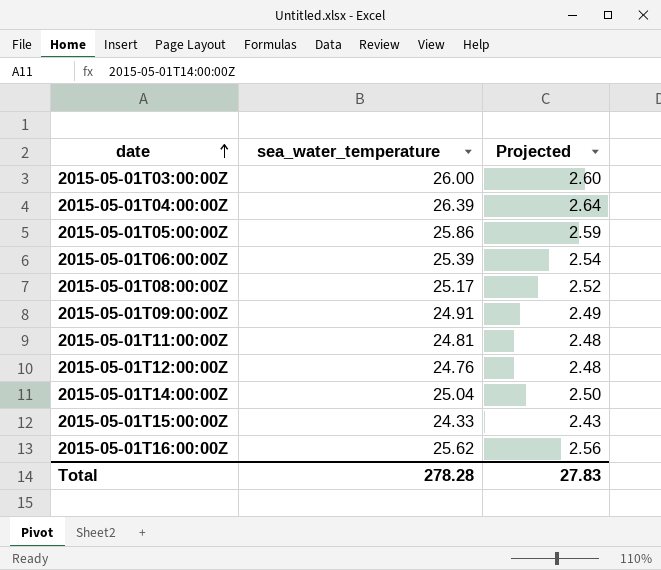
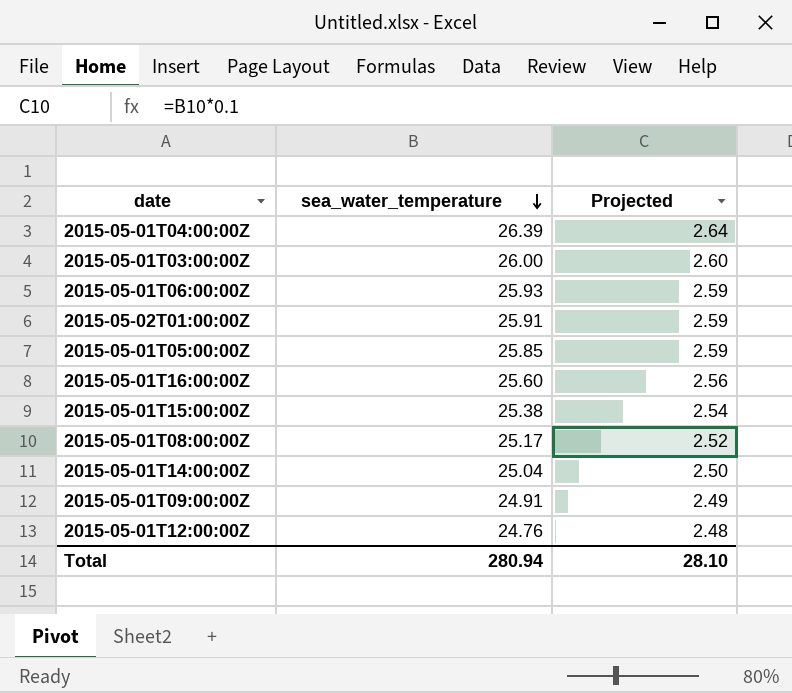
row order: date ascending -> sea_water_temperature descending
row 2015-05-01T11:00:00Z: 24.81 | 2.48 -> none
2015-05-01T06:00:00Z | sea_water_temperature: 25.39 -> 25.93
2015-05-01T06:00:00Z | Projected: 2.54 -> 2.59
row 2015-05-02T01:00:00Z: none -> 25.91 | 2.59
2015-05-01T05:00:00Z | sea_water_temperature: 25.86 -> 25.85
2015-05-01T16:00:00Z | sea_water_temperature: 25.62 -> 25.60
2015-05-01T15:00:00Z | sea_water_temperature: 24.33 -> 25.38
2015-05-01T15:00:00Z | Projected: 2.43 -> 2.54
Total | sea_water_temperature: 278.28 -> 280.94
Total | Projected: 27.83 -> 28.10

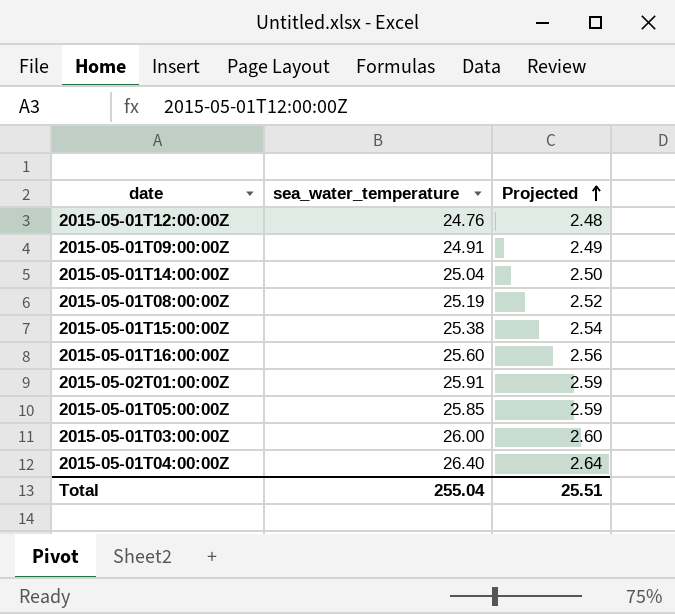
row order: sea_water_temperature descending -> Projected ascending
row 2015-05-01T06:00:00Z: 25.93 | 2.59 -> none
2015-05-01T08:00:00Z | sea_water_temperature: 25.17 -> 25.19
2015-05-01T04:00:00Z | sea_water_temperature: 26.39 -> 26.40
Total | sea_water_temperature: 280.94 -> 255.04
Total | Projected: 28.10 -> 25.51

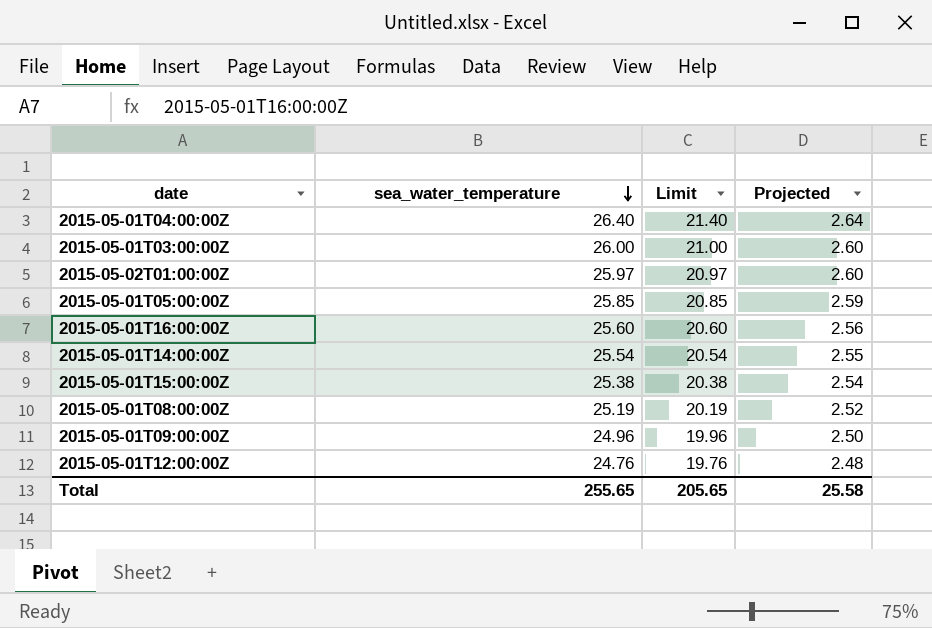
row order: Projected ascending -> sea_water_temperature descending
column Limit | formula: none -> [sea_water_temperature] - 5
2015-05-02T01:00:00Z | sea_water_temperature: 25.91 -> 25.97
2015-05-02T01:00:00Z | Projected: 2.59 -> 2.60
2015-05-01T14:00:00Z | sea_water_temperature: 25.04 -> 25.54
2015-05-01T14:00:00Z | Projected: 2.50 -> 2.55
2015-05-01T09:00:00Z | sea_water_temperature: 24.91 -> 24.96
2015-05-01T09:00:00Z | Projected: 2.49 -> 2.50
Total | sea_water_temperature: 255.04 -> 255.65
Total | Projected: 25.51 -> 25.58

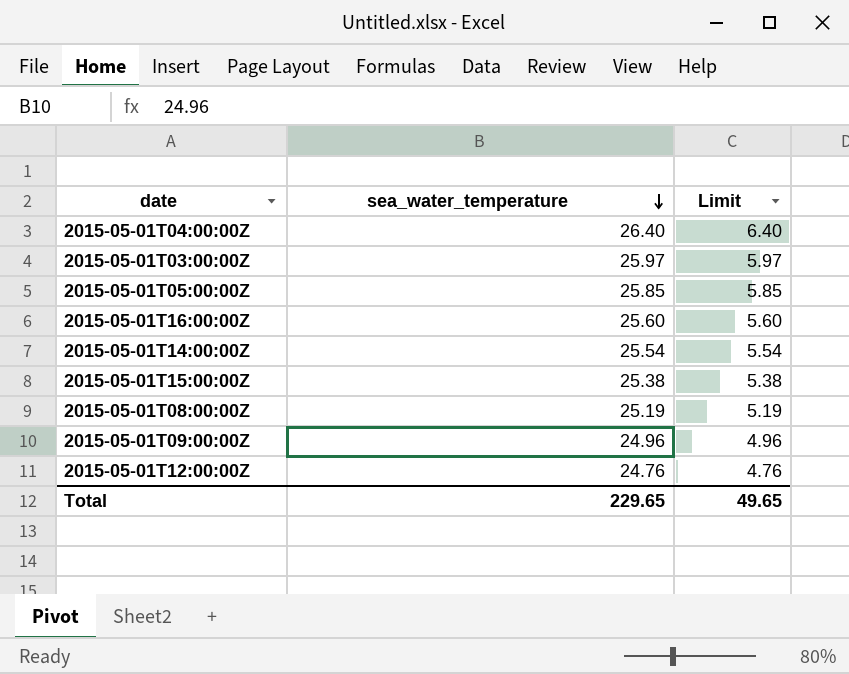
column Projected | formula: [sea_water_temperature] * 0.1 -> none
column Limit | formula: [sea_water_temperature] - 5 -> [sea_water_temperature] - 20
row 2015-05-02T01:00:00Z: 25.97 | 20.97 | 2.60 -> none
2015-05-01T03:00:00Z | sea_water_temperature: 26.00 -> 25.97
Total | sea_water_temperature: 255.65 -> 229.65
Total | Limit: 205.65 -> 49.65

